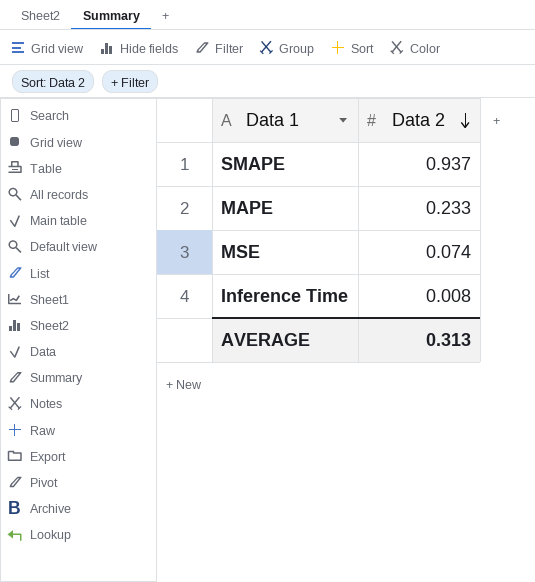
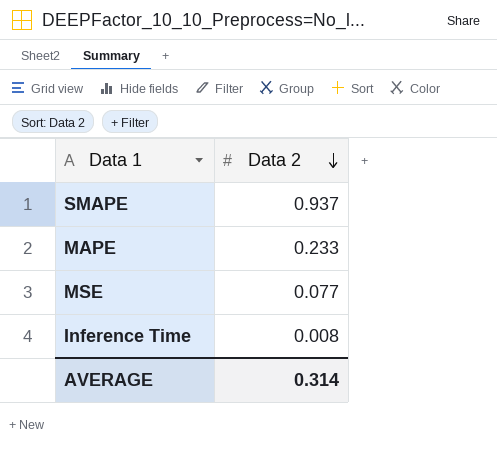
MSE | Data 2: 0.074 -> 0.077
AVERAGE | Data 2: 0.313 -> 0.314

